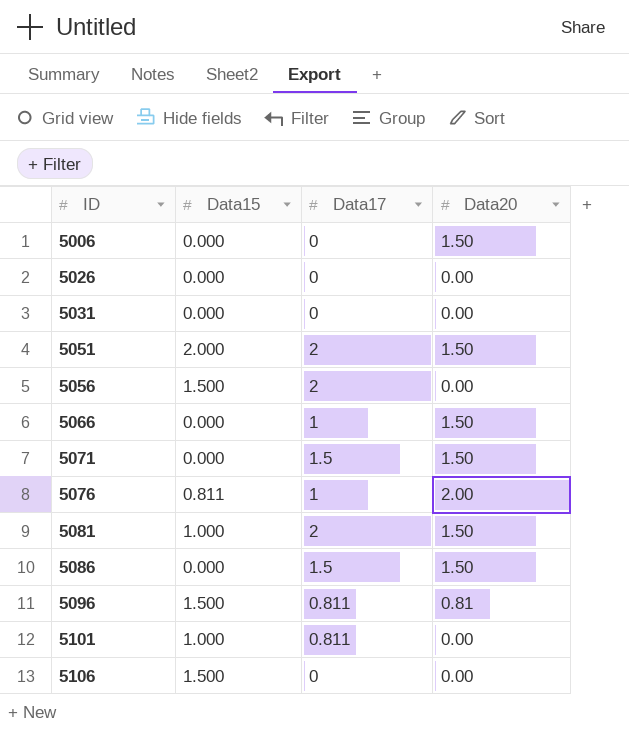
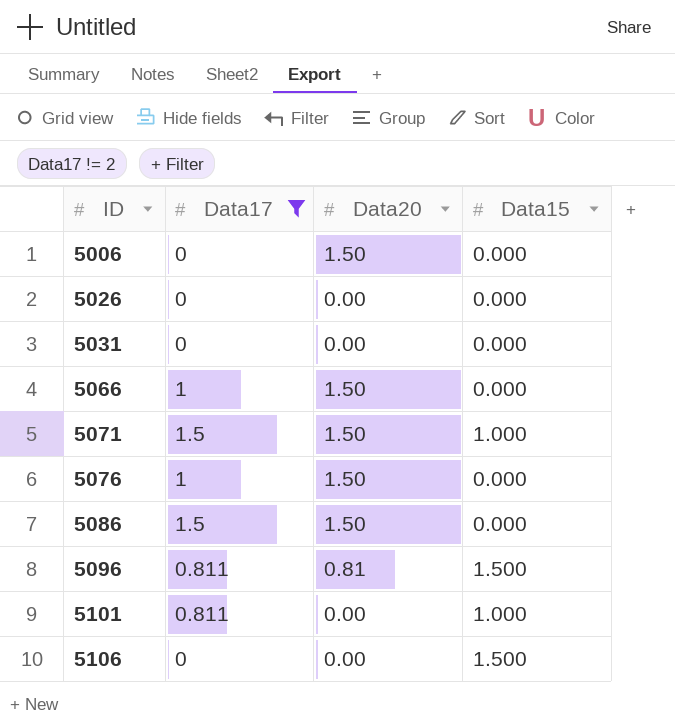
filter: none -> Data17 != 2
column Data15 | position: 2 -> 4
5071 | Data15: 0.000 -> 1.000
5076 | Data20: 2.00 -> 1.50
5076 | Data15: 0.811 -> 0.000

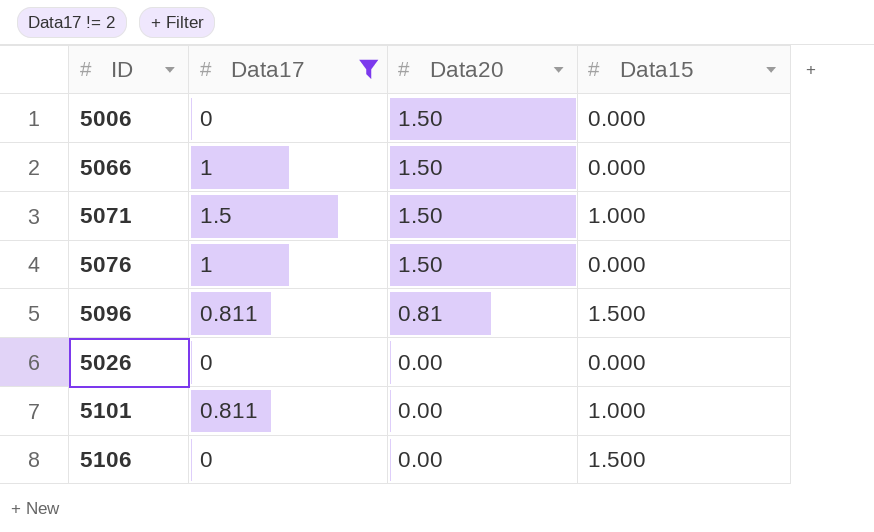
row order: ID ascending -> Data20 descending
row 5031: 0 | 0.00 | 0.000 -> none
row 5086: 1.5 | 1.50 | 0.000 -> none

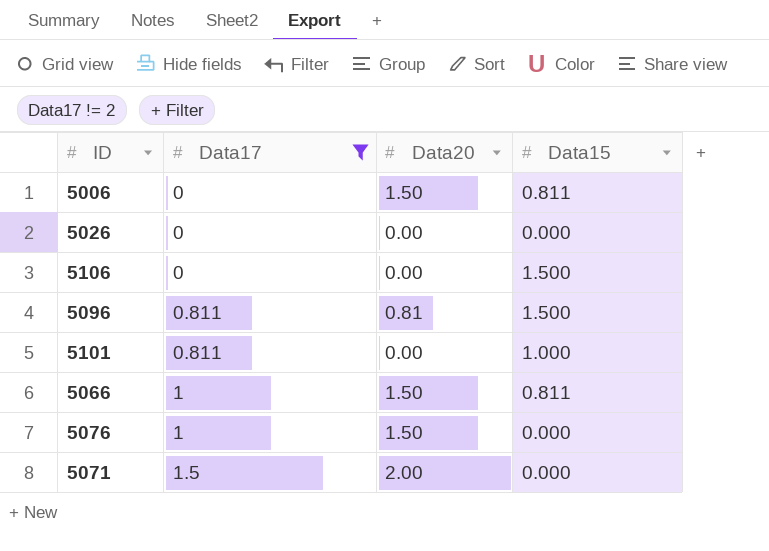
row order: Data20 descending -> Data17 ascending
5006 | Data15: 0.000 -> 0.811
5066 | Data15: 0.000 -> 0.811
5071 | Data20: 1.50 -> 2.00
5071 | Data15: 1.000 -> 0.000

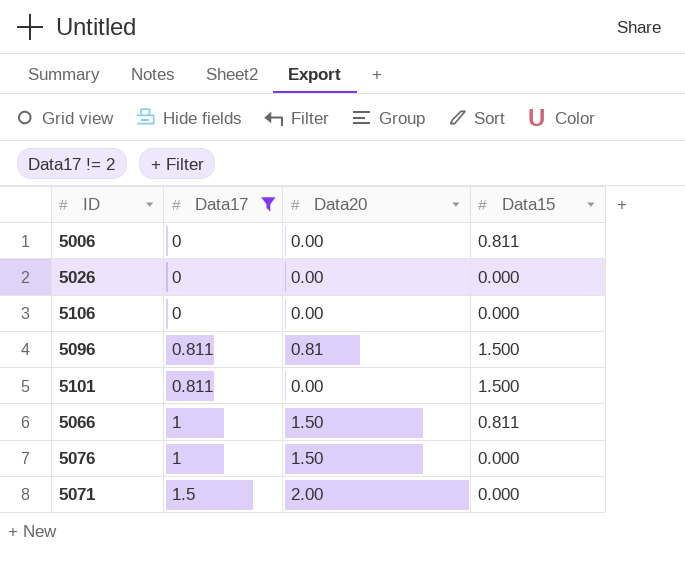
5006 | Data20: 1.50 -> 0.00
5106 | Data15: 1.500 -> 0.000
5101 | Data15: 1.000 -> 1.500

